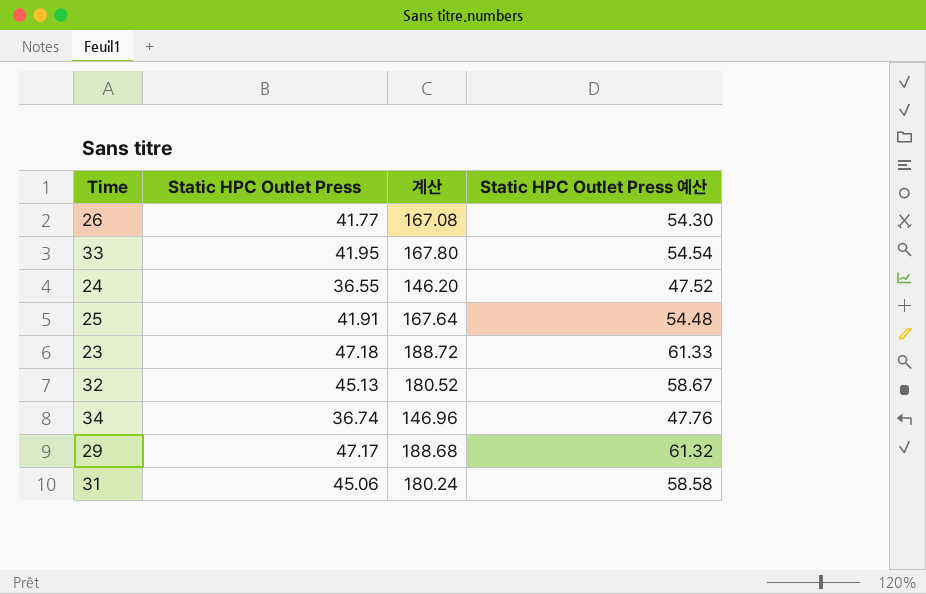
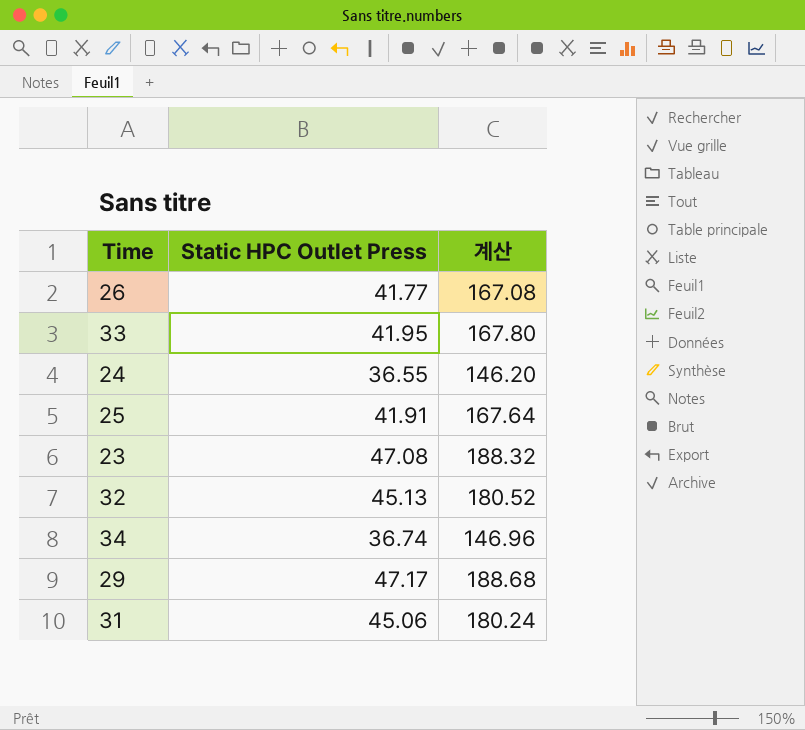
column Static HPC Outlet Press 예산 | formula: [Static HPC Outlet Press] * 1.3 -> none
23 | Static HPC Outlet Press: 47.18 -> 47.08
23 | 계산: 188.72 -> 188.32

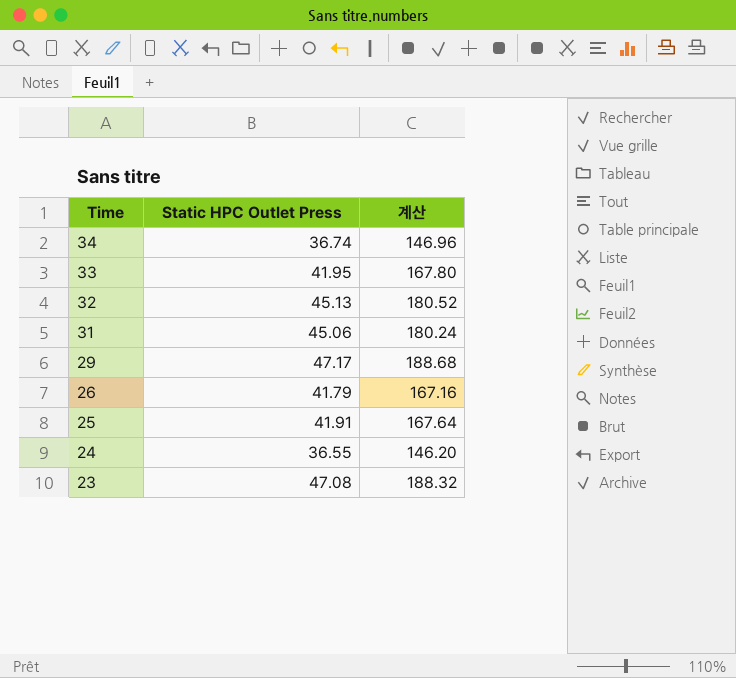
row order: none -> Time descending
26 | Static HPC Outlet Press: 41.77 -> 41.79
26 | 계산: 167.08 -> 167.16

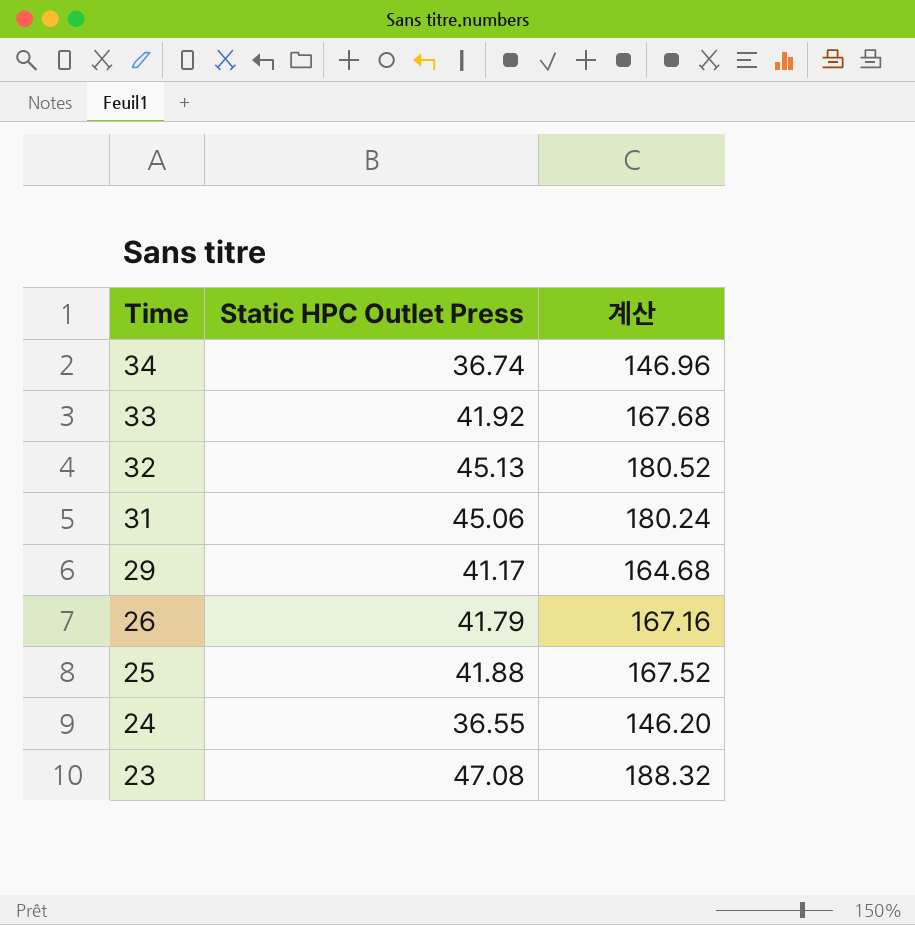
33 | Static HPC Outlet Press: 41.95 -> 41.92
33 | 계산: 167.80 -> 167.68
29 | Static HPC Outlet Press: 47.17 -> 41.17
29 | 계산: 188.68 -> 164.68
25 | Static HPC Outlet Press: 41.91 -> 41.88
25 | 계산: 167.64 -> 167.52

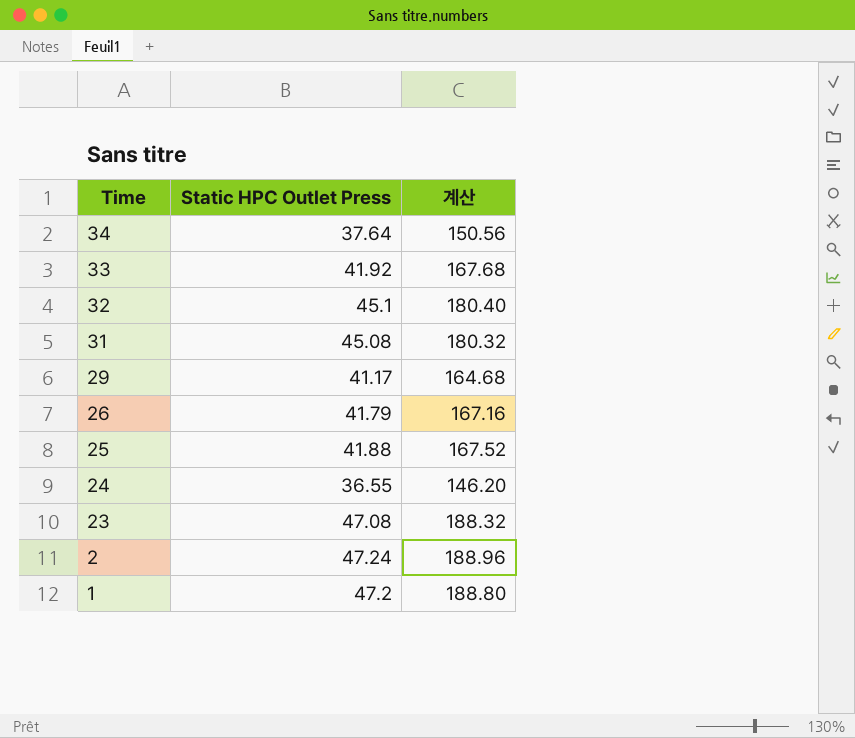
34 | Static HPC Outlet Press: 36.74 -> 37.64
34 | 계산: 146.96 -> 150.56
32 | Static HPC Outlet Press: 45.13 -> 45.1
32 | 계산: 180.52 -> 180.40
31 | Static HPC Outlet Press: 45.06 -> 45.08
31 | 계산: 180.24 -> 180.32
row 2: none -> 47.24 | 188.96
row 1: none -> 47.2 | 188.80

